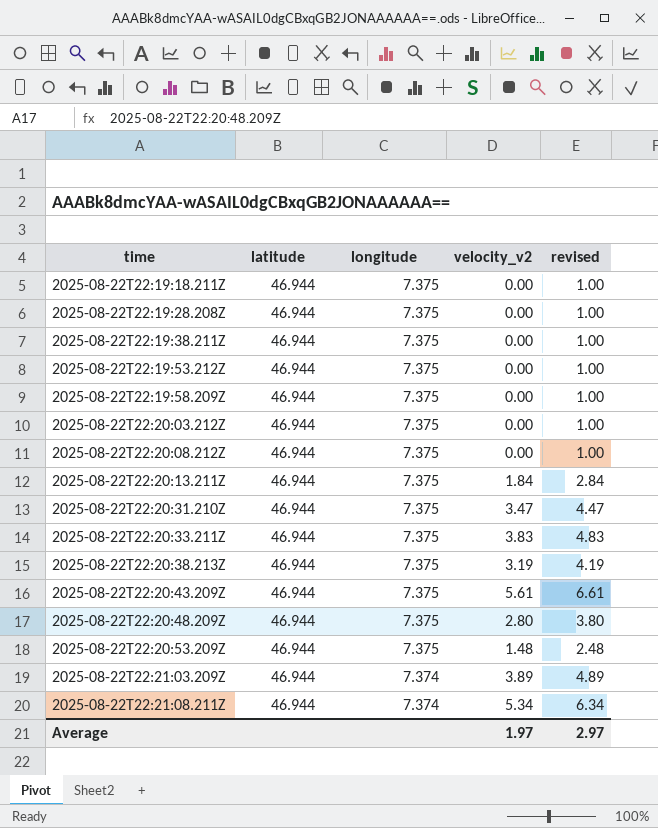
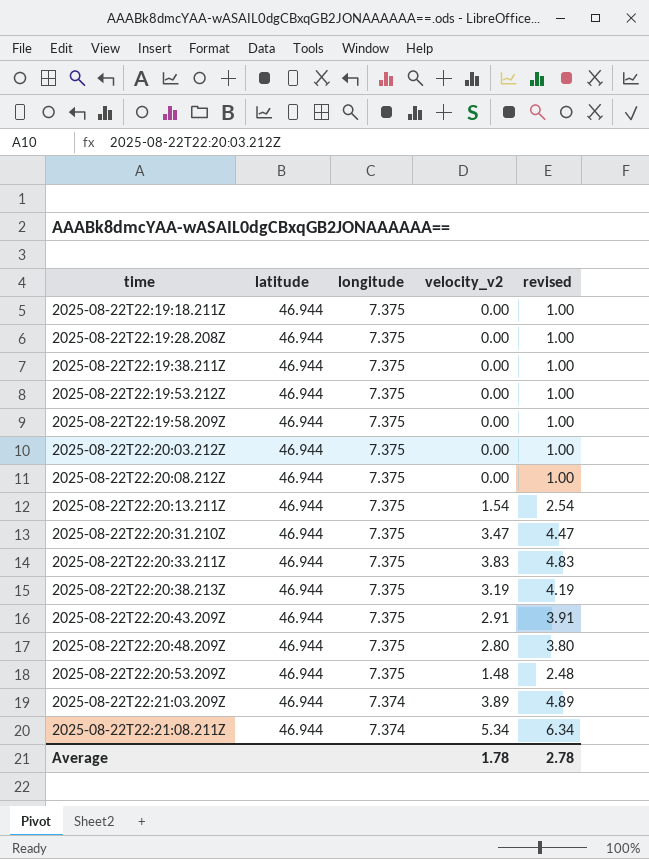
2025-08-22T22:20:13.211Z | velocity_v2: 1.84 -> 1.54
2025-08-22T22:20:13.211Z | revised: 2.84 -> 2.54
2025-08-22T22:20:43.209Z | velocity_v2: 5.61 -> 2.91
2025-08-22T22:20:43.209Z | revised: 6.61 -> 3.91
Average | velocity_v2: 1.97 -> 1.78
Average | revised: 2.97 -> 2.78

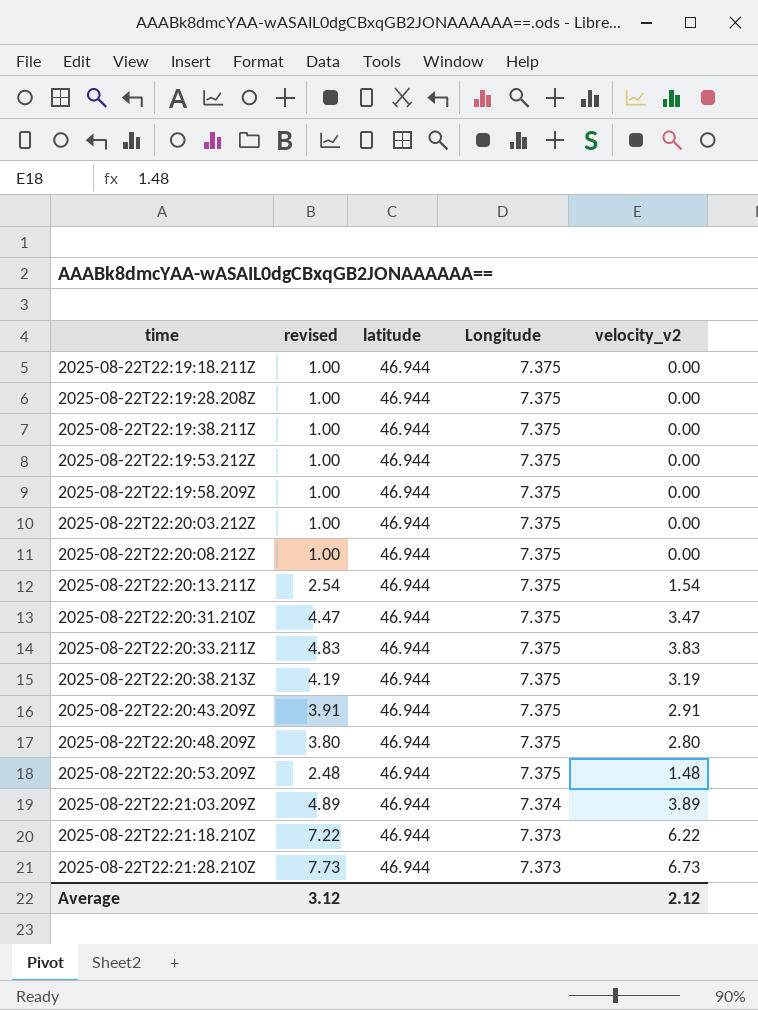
column revised | position: 5 -> 2
column name: longitude -> Longitude
row 2025-08-22T22:21:08.211Z: 46.944 | 7.374 | 5.34 | 6.34 -> none
row 2025-08-22T22:21:18.210Z: none -> 7.22 | 46.944 | 7.373 | 6.22
row 2025-08-22T22:21:28.210Z: none -> 7.73 | 46.944 | 7.373 | 6.73
Average | revised: 2.78 -> 3.12
Average | velocity_v2: 1.78 -> 2.12

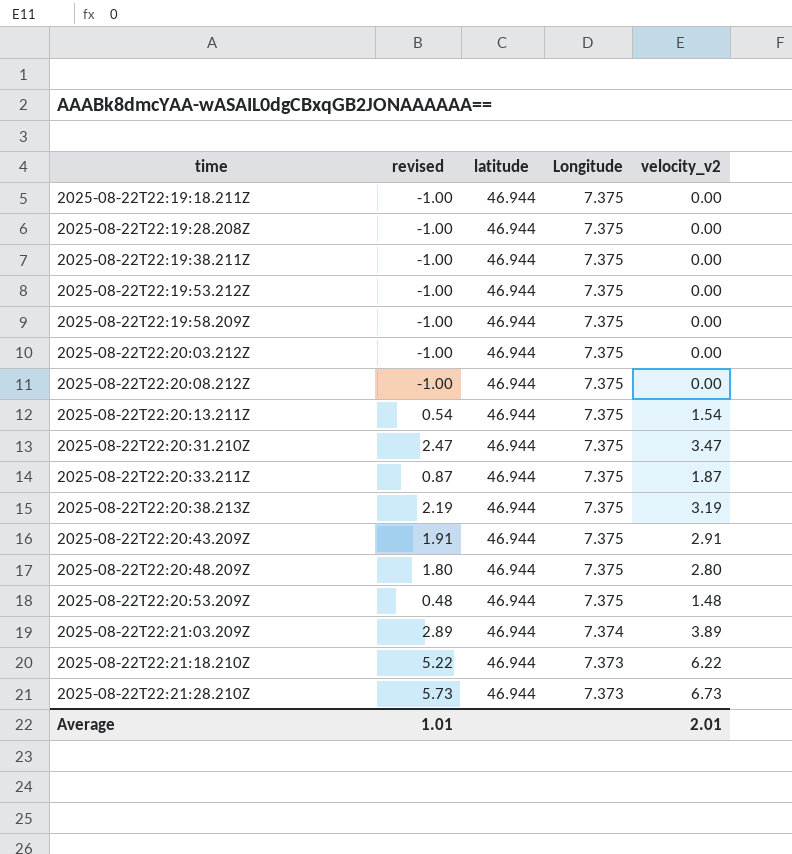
column revised | formula: [velocity_v2] + 1 -> [velocity_v2] - 1
2025-08-22T22:20:33.211Z | velocity_v2: 3.83 -> 1.87
Average | revised: 3.12 -> 1.01
Average | velocity_v2: 2.12 -> 2.01

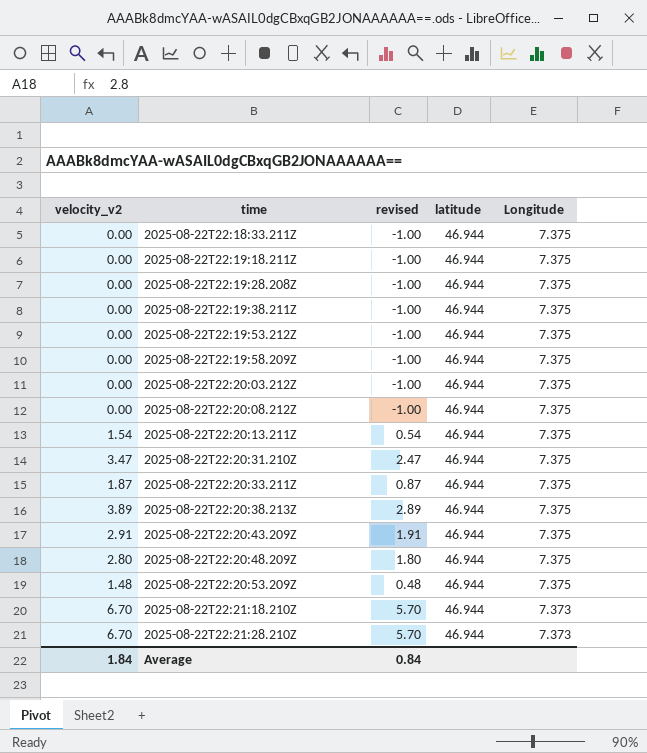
column velocity_v2 | position: 5 -> 1
row 2025-08-22T22:21:03.209Z: 2.89 | 46.944 | 7.374 | 3.89 -> none
row 2025-08-22T22:18:33.211Z: none -> 0.00 | -1.00 | 46.944 | 7.375
2025-08-22T22:20:38.213Z | velocity_v2: 3.19 -> 3.89
2025-08-22T22:20:38.213Z | revised: 2.19 -> 2.89
2025-08-22T22:21:18.210Z | velocity_v2: 6.22 -> 6.70
2025-08-22T22:21:18.210Z | revised: 5.22 -> 5.70
2025-08-22T22:21:28.210Z | velocity_v2: 6.73 -> 6.70
2025-08-22T22:21:28.210Z | revised: 5.73 -> 5.70
Average | velocity_v2: 2.01 -> 1.84
Average | revised: 1.01 -> 0.84

